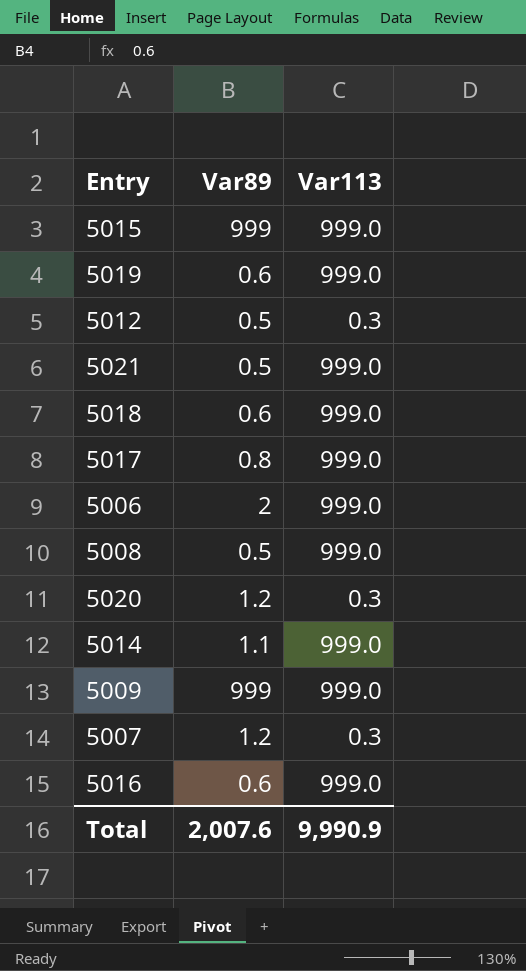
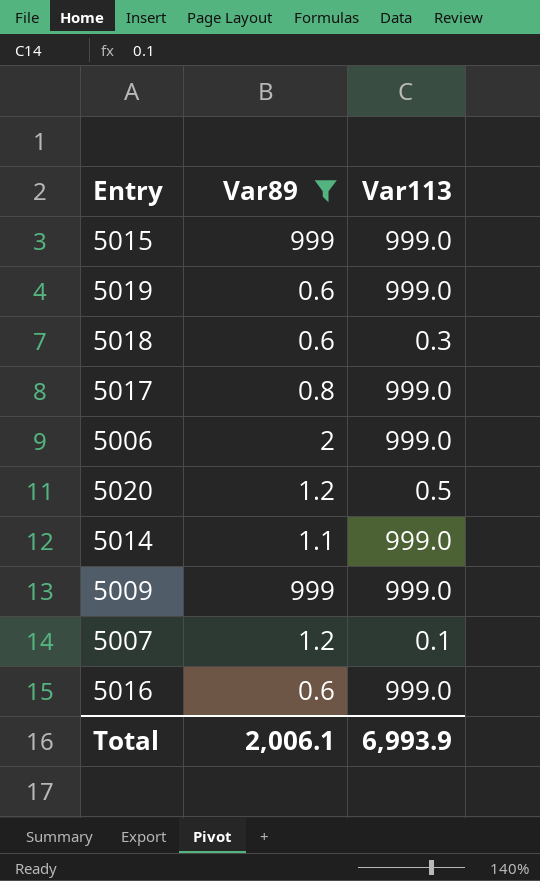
filter: none -> Var89 != 0.5
5018 | Var113: 999.0 -> 0.3
5020 | Var113: 0.3 -> 0.5
5007 | Var113: 0.3 -> 0.1
Total | Var89: 2,007.6 -> 2,006.1
Total | Var113: 9,990.9 -> 6,993.9

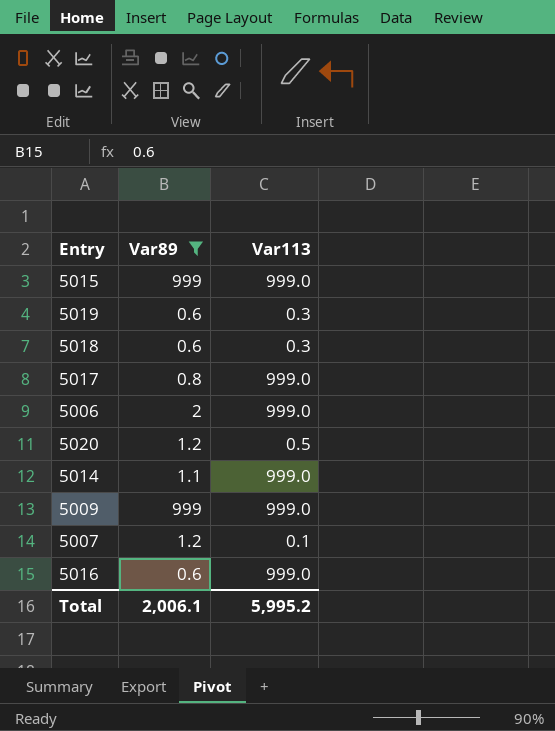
5019 | Var113: 999.0 -> 0.3
Total | Var113: 6,993.9 -> 5,995.2

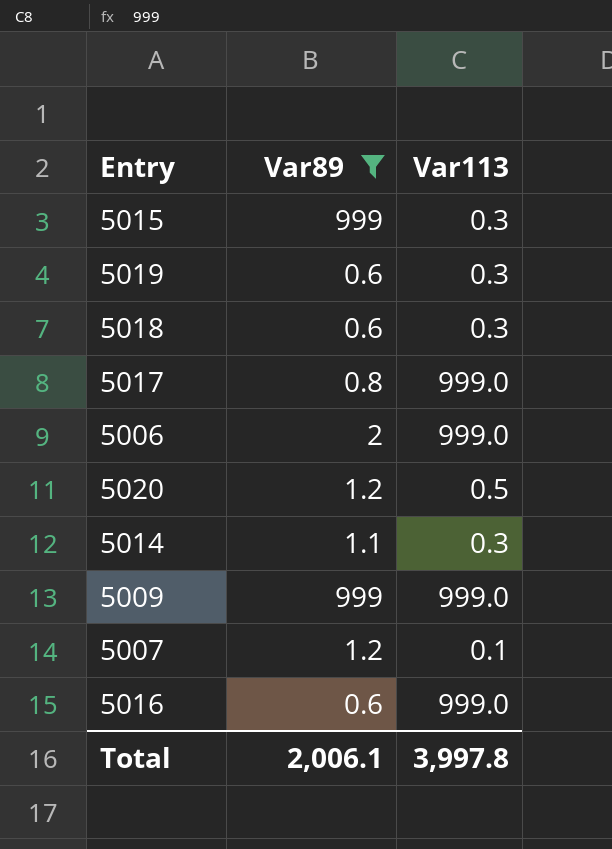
5015 | Var113: 999.0 -> 0.3
5014 | Var113: 999.0 -> 0.3
Total | Var113: 5,995.2 -> 3,997.8

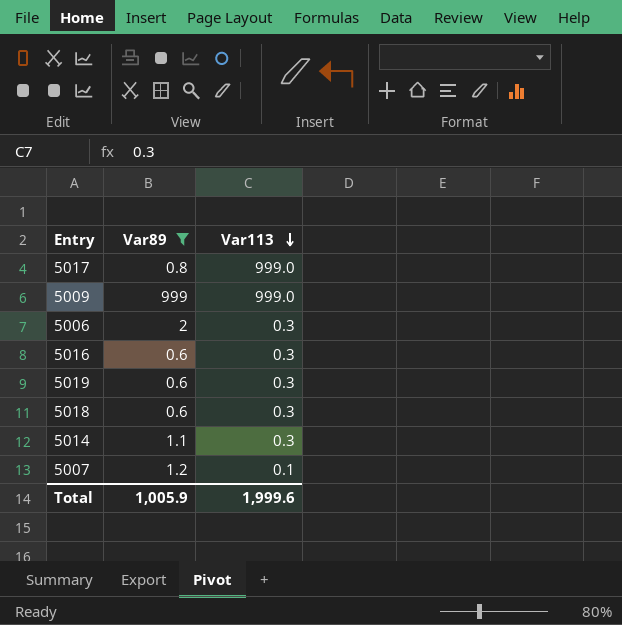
row order: none -> Var113 descending
row 5015: 999 | 0.3 -> none
row 5020: 1.2 | 0.5 -> none
5006 | Var113: 999.0 -> 0.3
5016 | Var113: 999.0 -> 0.3
Total | Var89: 2,006.1 -> 1,005.9
Total | Var113: 3,997.8 -> 1,999.6

